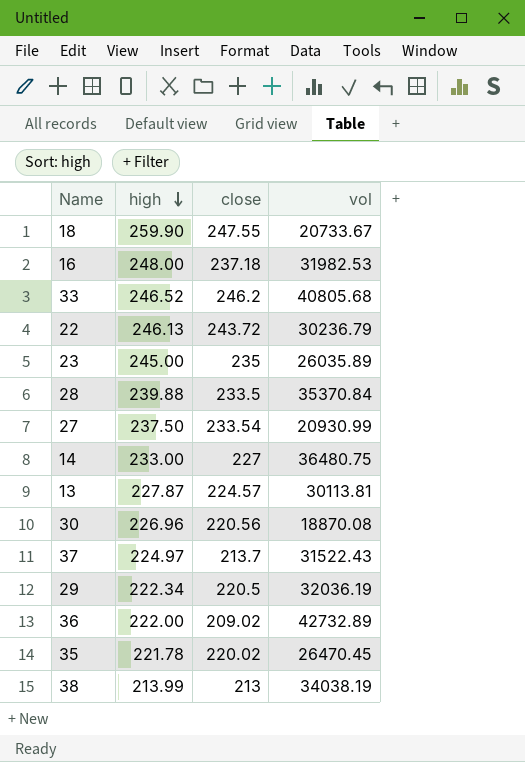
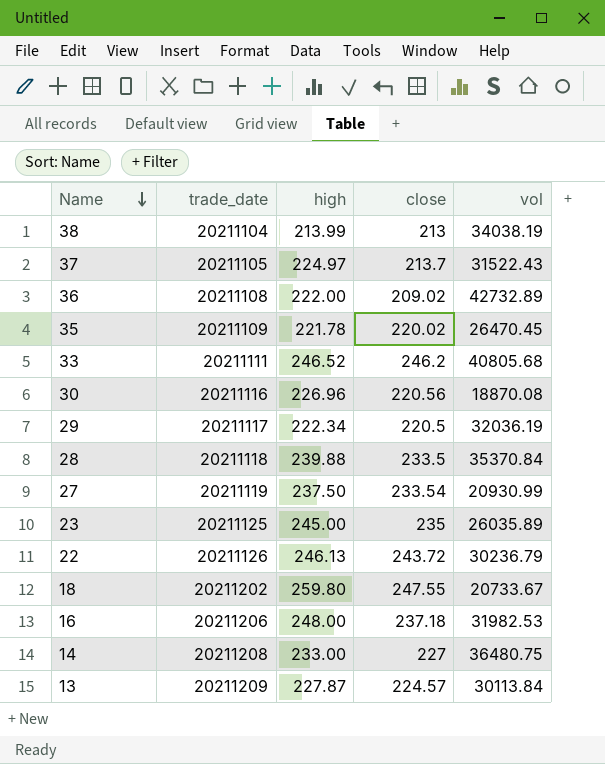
row order: high descending -> Name descending
column trade_date | position: none -> 2
18 | high: 259.90 -> 259.80
13 | vol: 30113.81 -> 30113.84

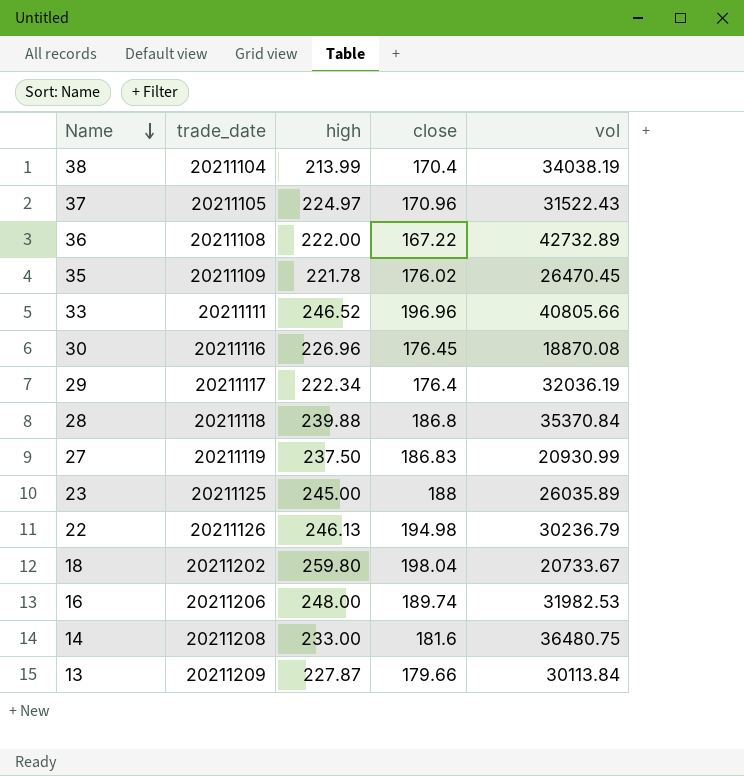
38 | close: 213 -> 170.4
37 | close: 213.7 -> 170.96
36 | close: 209.02 -> 167.22
35 | close: 220.02 -> 176.02
33 | close: 246.2 -> 196.96
33 | vol: 40805.68 -> 40805.66
30 | close: 220.56 -> 176.45
29 | close: 220.5 -> 176.4
28 | close: 233.5 -> 186.8
27 | close: 233.54 -> 186.83
23 | close: 235 -> 188
22 | close: 243.72 -> 194.98
18 | close: 247.55 -> 198.04
16 | close: 237.18 -> 189.74
14 | close: 227 -> 181.6
13 | close: 224.57 -> 179.66

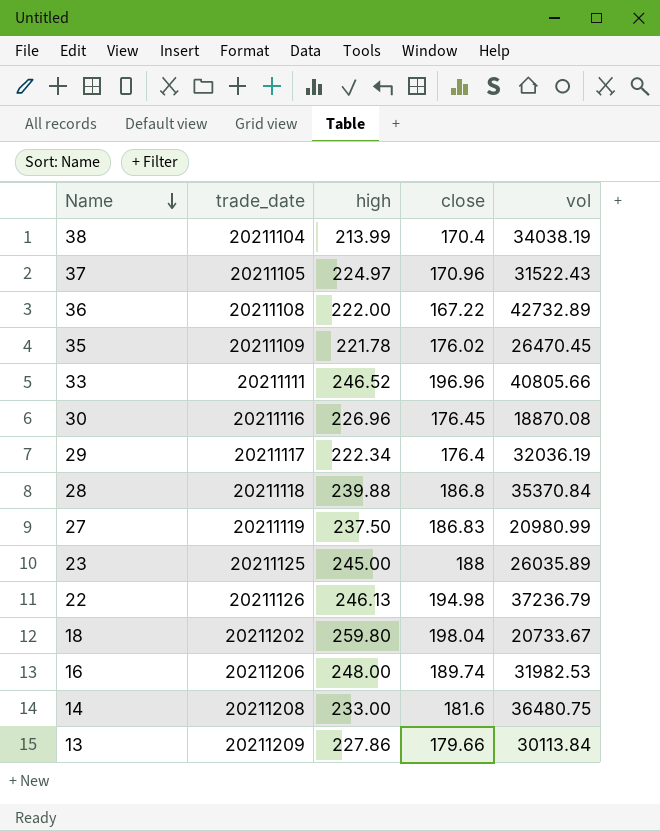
27 | vol: 20930.99 -> 20980.99
22 | vol: 30236.79 -> 37236.79
13 | high: 227.87 -> 227.86

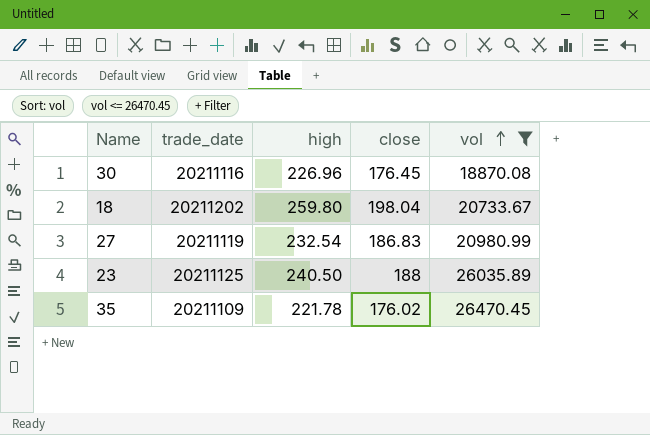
filter: none -> vol <= 26470.45
row order: Name descending -> vol ascending
27 | high: 237.50 -> 232.54
23 | high: 245.00 -> 240.50

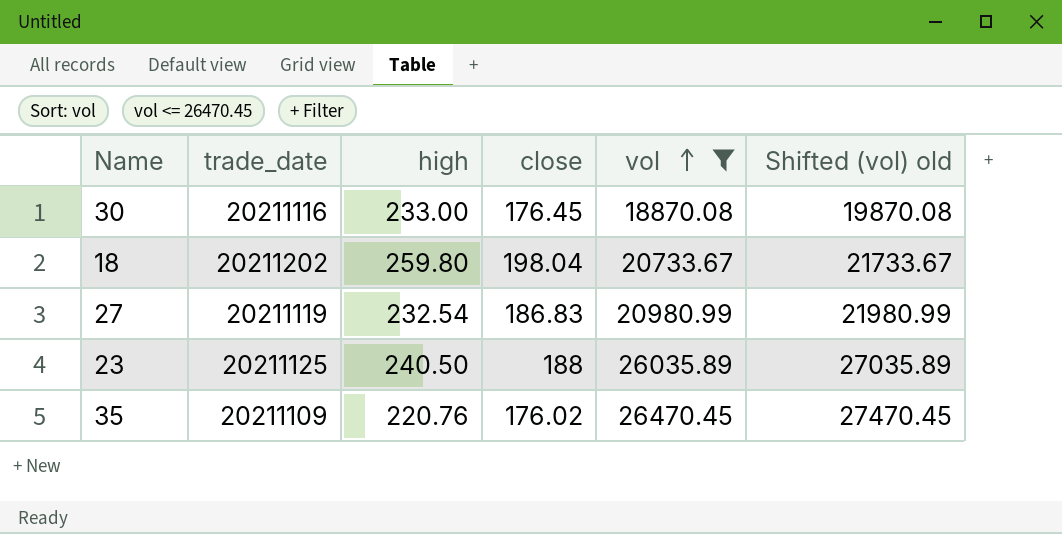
column Shifted (vol) old | formula: none -> [vol] + 1000
30 | high: 226.96 -> 233.00
35 | high: 221.78 -> 220.76

